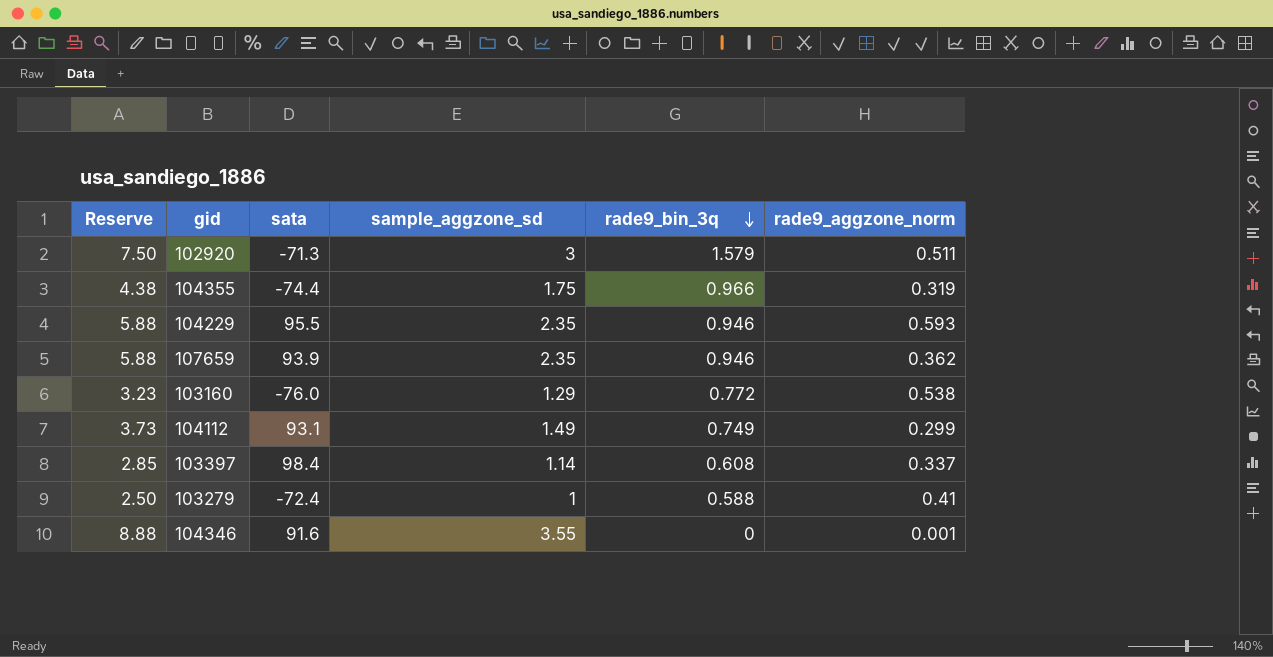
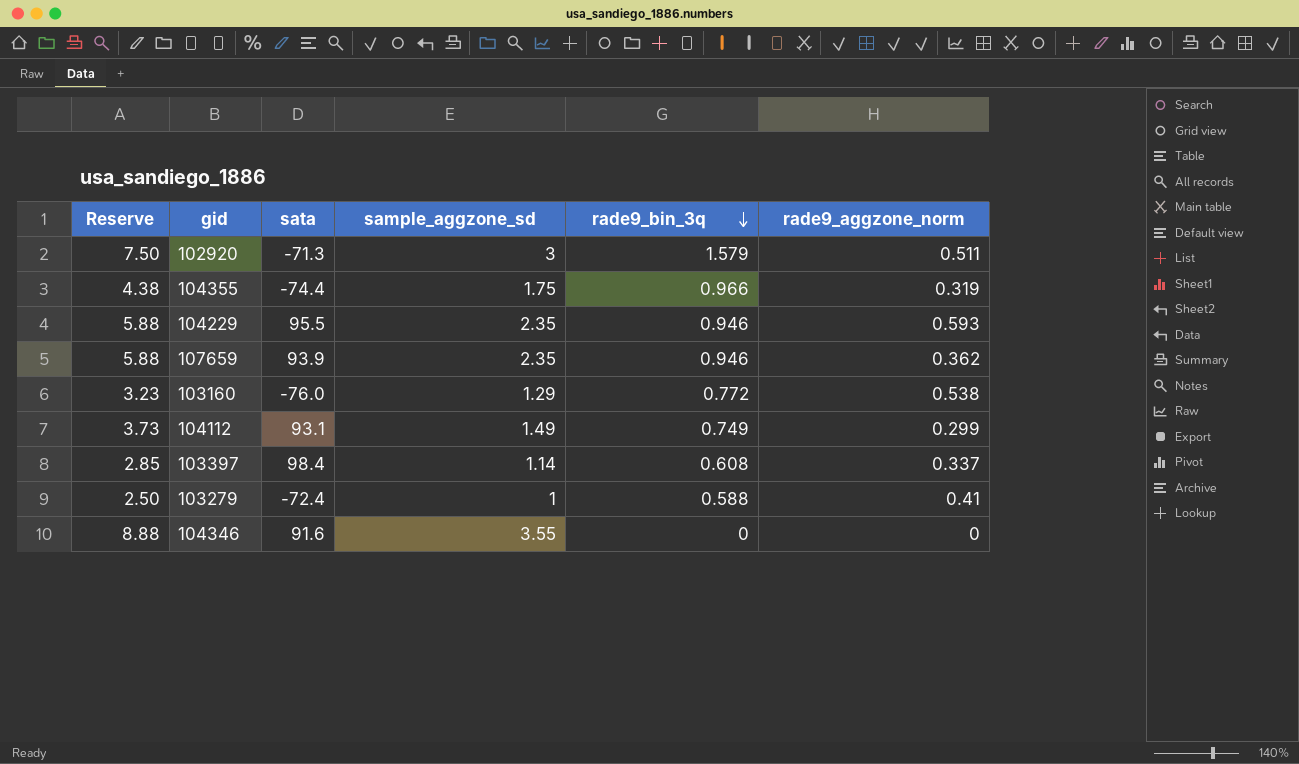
104346 | rade9_aggzone_norm: 0.001 -> 0

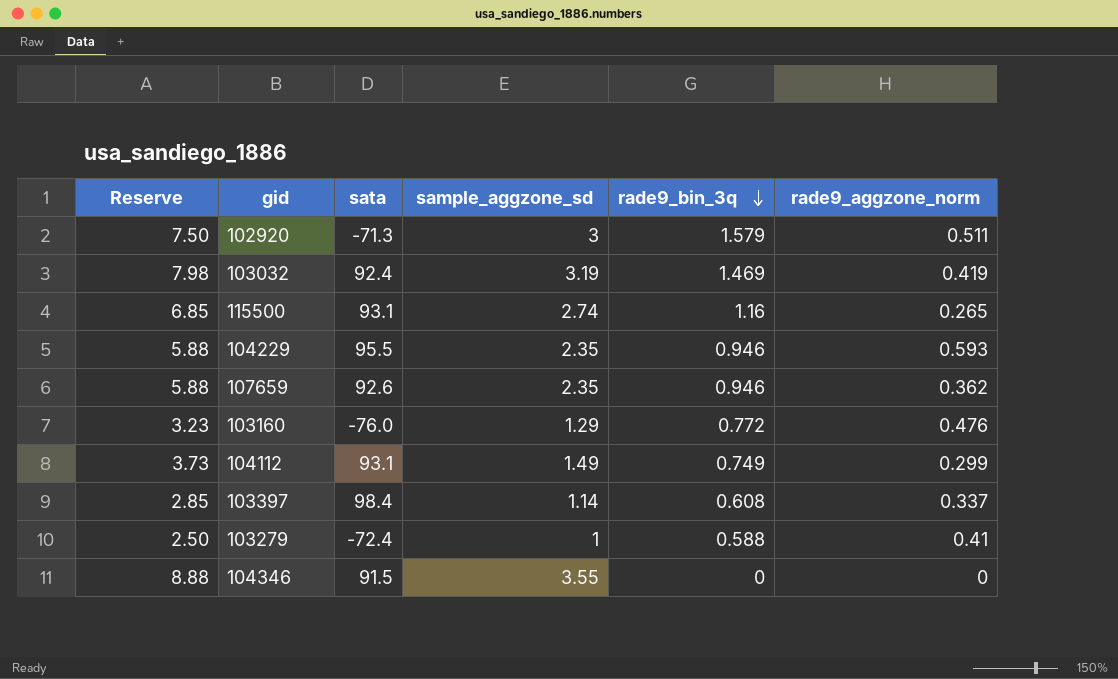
row 104355: 4.38 | -74.4 | 1.75 | 0.966 | 0.319 -> none
row 103032: none -> 7.98 | 92.4 | 3.19 | 1.469 | 0.419
row 115500: none -> 6.85 | 93.1 | 2.74 | 1.16 | 0.265
107659 | sata: 93.9 -> 92.6
103160 | rade9_aggzone_norm: 0.538 -> 0.476
104346 | sata: 91.6 -> 91.5

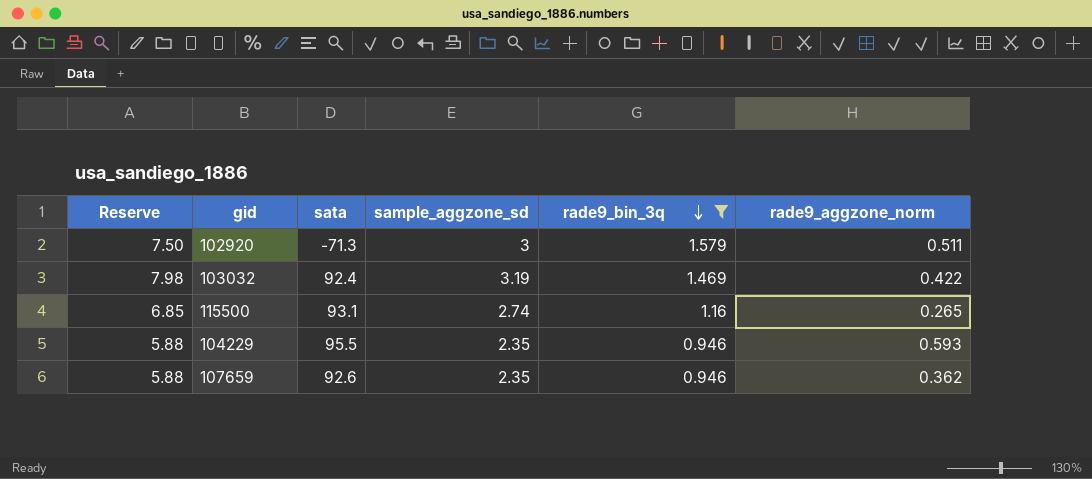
filter: none -> rade9_bin_3q >= 0.946
103032 | rade9_aggzone_norm: 0.419 -> 0.422

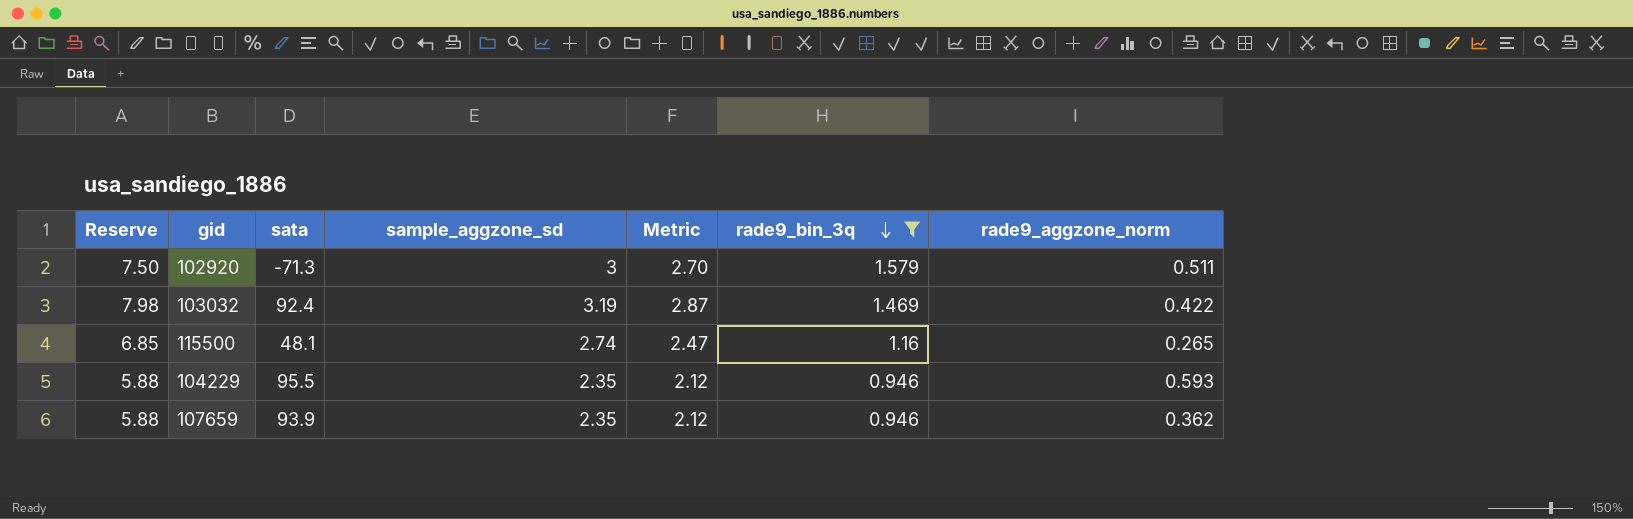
column Metric | formula: none -> [sample_aggzone_sd] * 0.9
115500 | sata: 93.1 -> 48.1
107659 | sata: 92.6 -> 93.9

